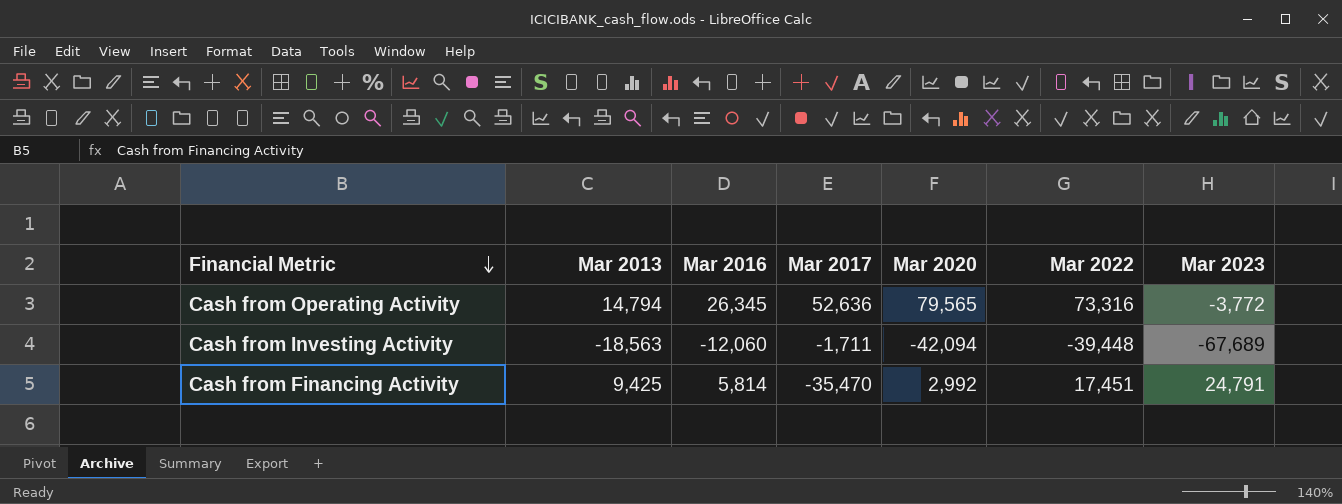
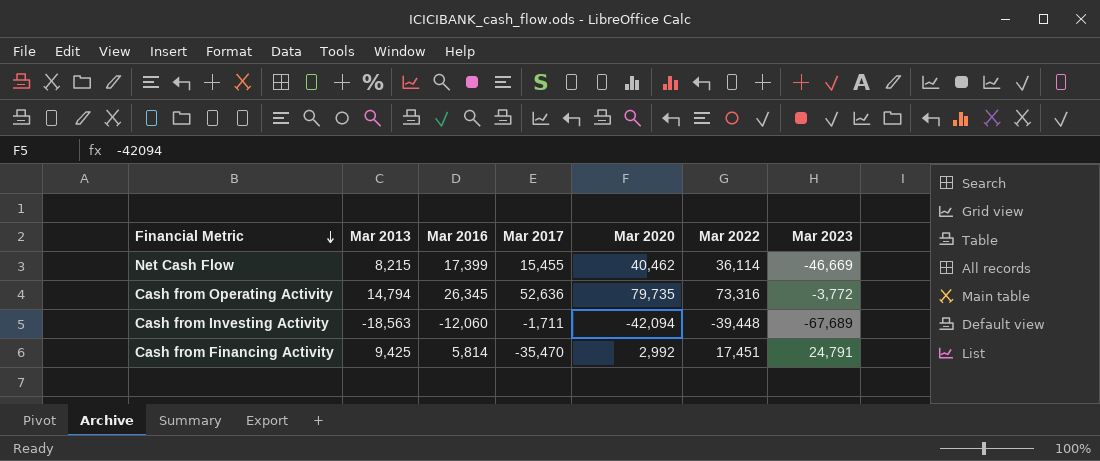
row Net Cash Flow: none -> 8,215 | 17,399 | 15,455 | 40,462 | 36,114 | -46,669
Cash from Operating Activity | Mar 2020: 79,565 -> 79,735

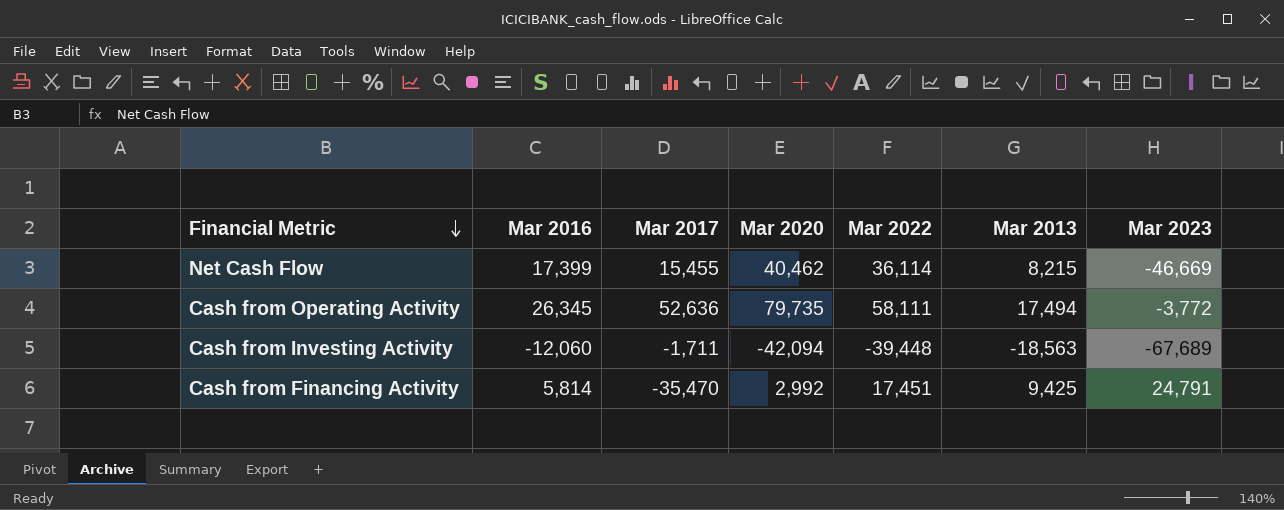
column Mar 2013 | position: 2 -> 6
Cash from Operating Activity | Mar 2022: 73,316 -> 58,111
Cash from Operating Activity | Mar 2013: 14,794 -> 17,494

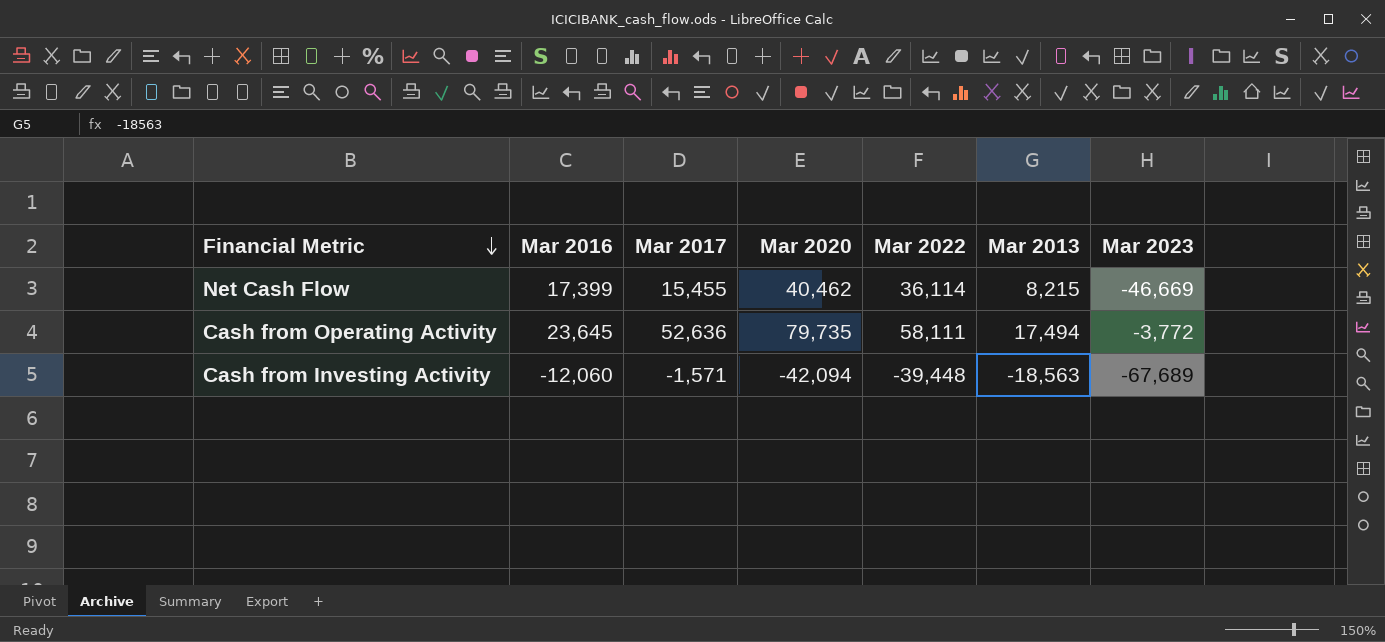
row Cash from Financing Activity: 5,814 | -35,470 | 2,992 | 17,451 | 9,425 | 24,791 -> none
Cash from Operating Activity | Mar 2016: 26,345 -> 23,645
Cash from Investing Activity | Mar 2017: -1,711 -> -1,571

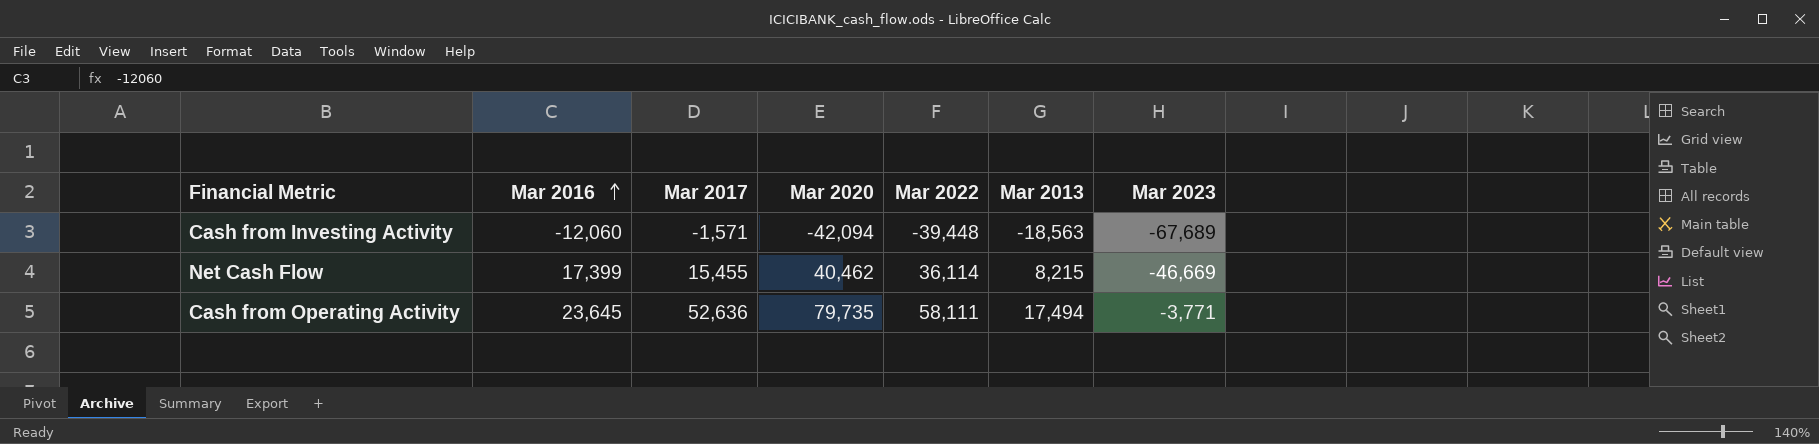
row order: Financial Metric descending -> Mar 2016 ascending
Cash from Operating Activity | Mar 2023: -3,772 -> -3,771

